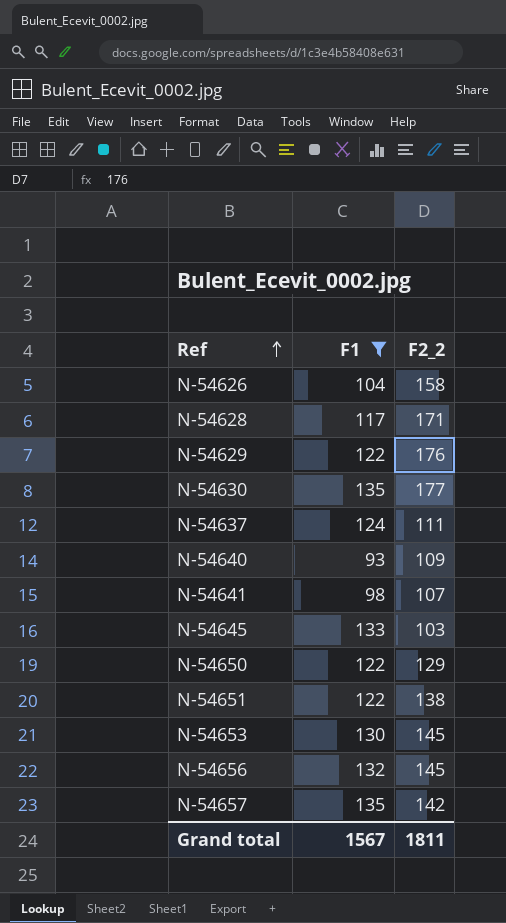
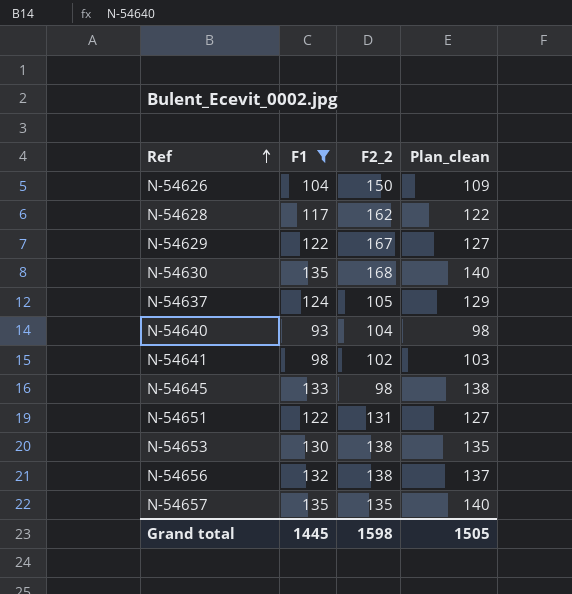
column Plan_clean | formula: none -> [F1] + 5
row N-54650: 122 | 129 -> none
N-54626 | F2_2: 158 -> 150
N-54628 | F2_2: 171 -> 162
N-54629 | F2_2: 176 -> 167
N-54630 | F2_2: 177 -> 168
N-54637 | F2_2: 111 -> 105
N-54640 | F2_2: 109 -> 104
N-54641 | F2_2: 107 -> 102
N-54645 | F2_2: 103 -> 98
N-54651 | F2_2: 138 -> 131
N-54653 | F2_2: 145 -> 138
N-54656 | F2_2: 145 -> 138
N-54657 | F2_2: 142 -> 135
Grand total | F1: 1567 -> 1445
Grand total | F2_2: 1811 -> 1598

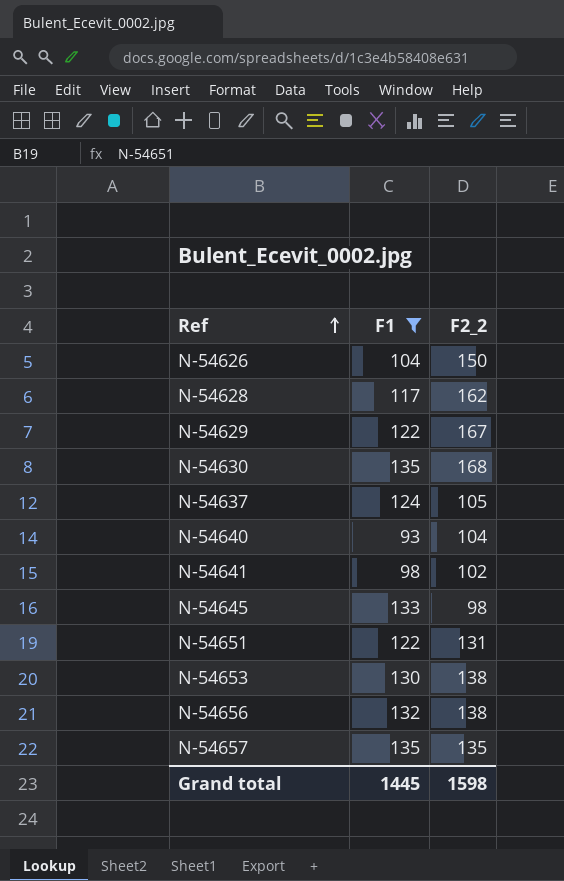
column Plan_clean | formula: [F1] + 5 -> none

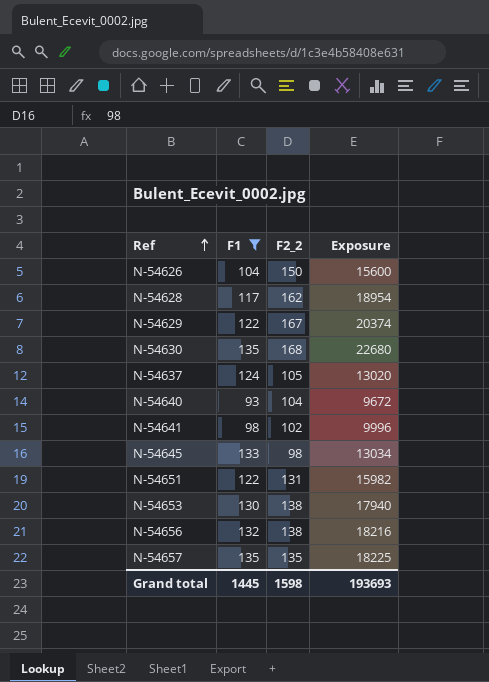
column Exposure | formula: none -> [F1] * [F2_2]

